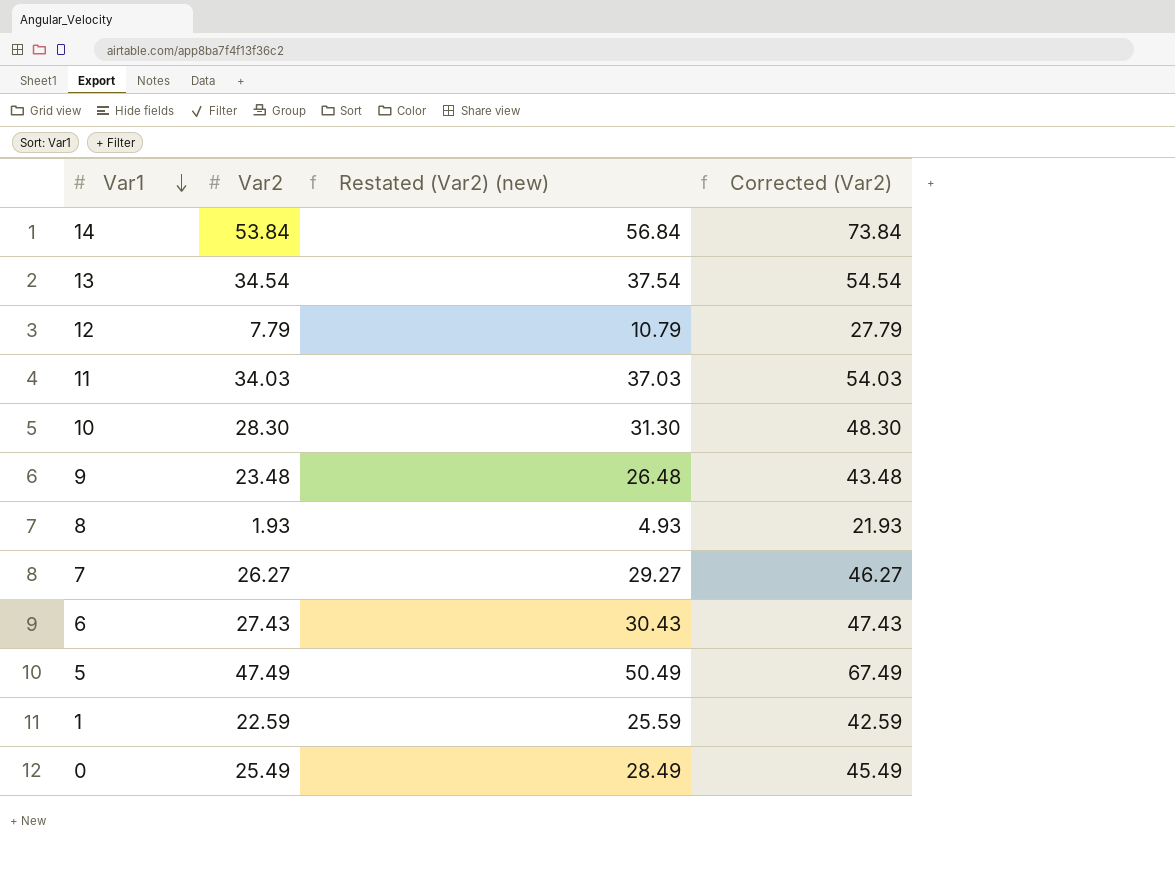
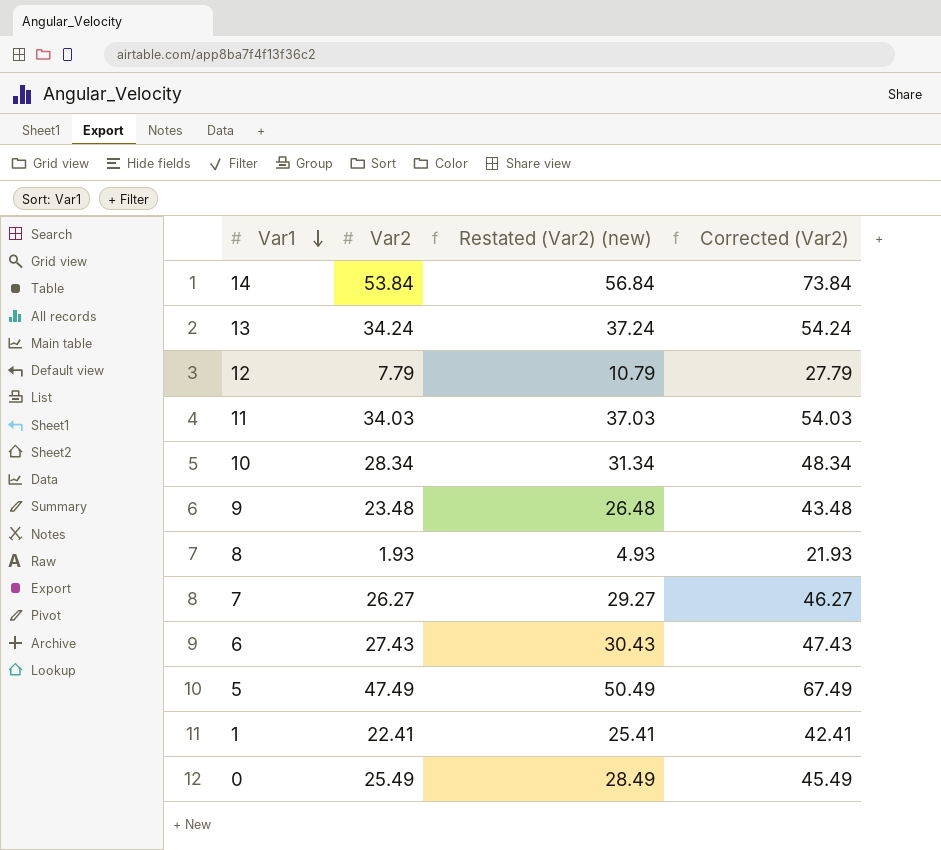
13 | Var2: 34.54 -> 34.24
13 | Restated (Var2) (new): 37.54 -> 37.24
13 | Corrected (Var2): 54.54 -> 54.24
10 | Var2: 28.30 -> 28.34
10 | Restated (Var2) (new): 31.30 -> 31.34
10 | Corrected (Var2): 48.30 -> 48.34
1 | Var2: 22.59 -> 22.41
1 | Restated (Var2) (new): 25.59 -> 25.41
1 | Corrected (Var2): 42.59 -> 42.41

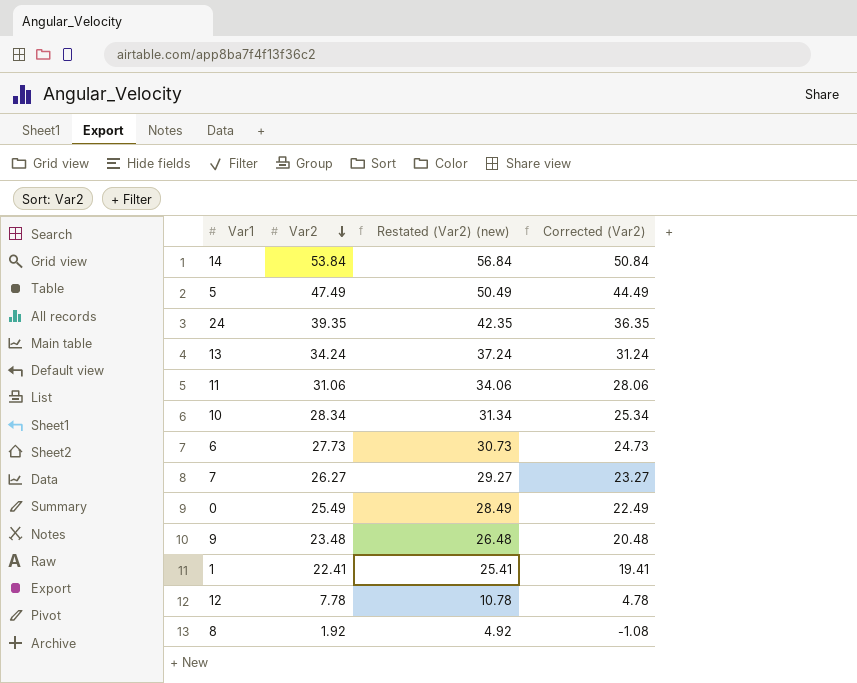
row order: Var1 descending -> Var2 descending
column Corrected (Var2) | formula: [Var2] + 20 -> [Var2] - 3
row 24: none -> 39.35 | 42.35 | 36.35
11 | Var2: 34.03 -> 31.06
11 | Restated (Var2) (new): 37.03 -> 34.06
6 | Var2: 27.43 -> 27.73
6 | Restated (Var2) (new): 30.43 -> 30.73
12 | Var2: 7.79 -> 7.78
12 | Restated (Var2) (new): 10.79 -> 10.78
8 | Var2: 1.93 -> 1.92
8 | Restated (Var2) (new): 4.93 -> 4.92

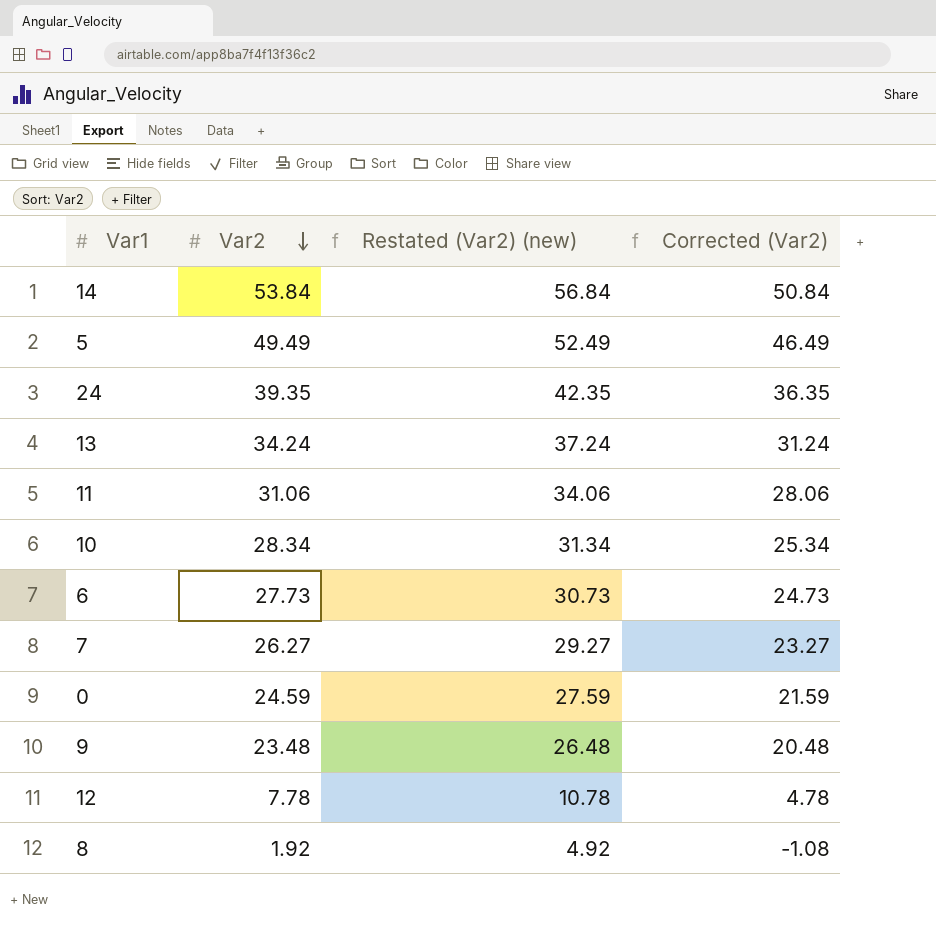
row 1: 22.41 | 25.41 | 19.41 -> none
5 | Var2: 47.49 -> 49.49
5 | Restated (Var2) (new): 50.49 -> 52.49
5 | Corrected (Var2): 44.49 -> 46.49
0 | Var2: 25.49 -> 24.59
0 | Restated (Var2) (new): 28.49 -> 27.59
0 | Corrected (Var2): 22.49 -> 21.59

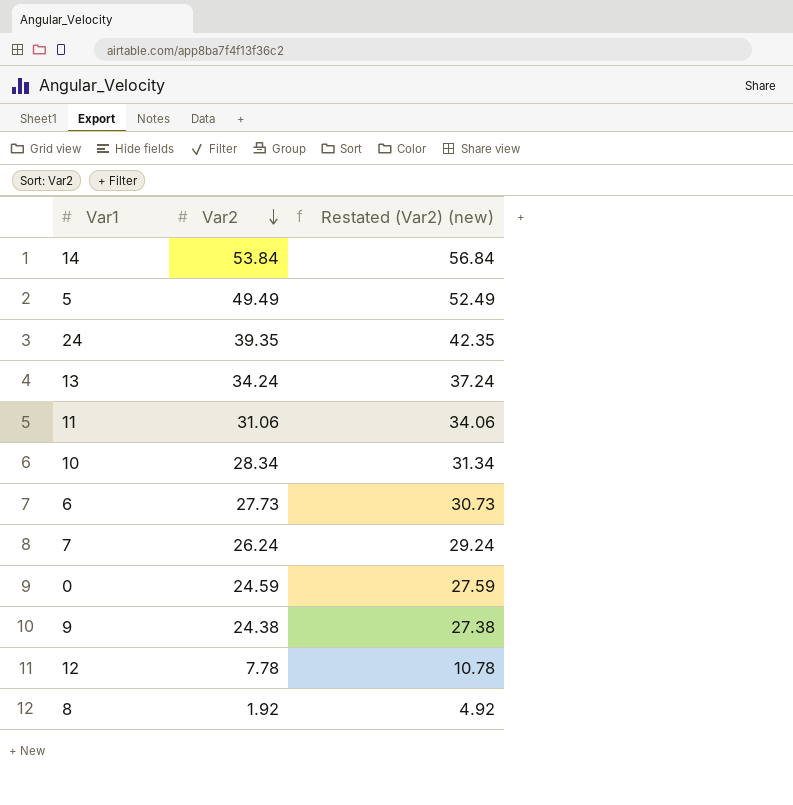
column Corrected (Var2) | formula: [Var2] - 3 -> none
7 | Var2: 26.27 -> 26.24
7 | Restated (Var2) (new): 29.27 -> 29.24
9 | Var2: 23.48 -> 24.38
9 | Restated (Var2) (new): 26.48 -> 27.38

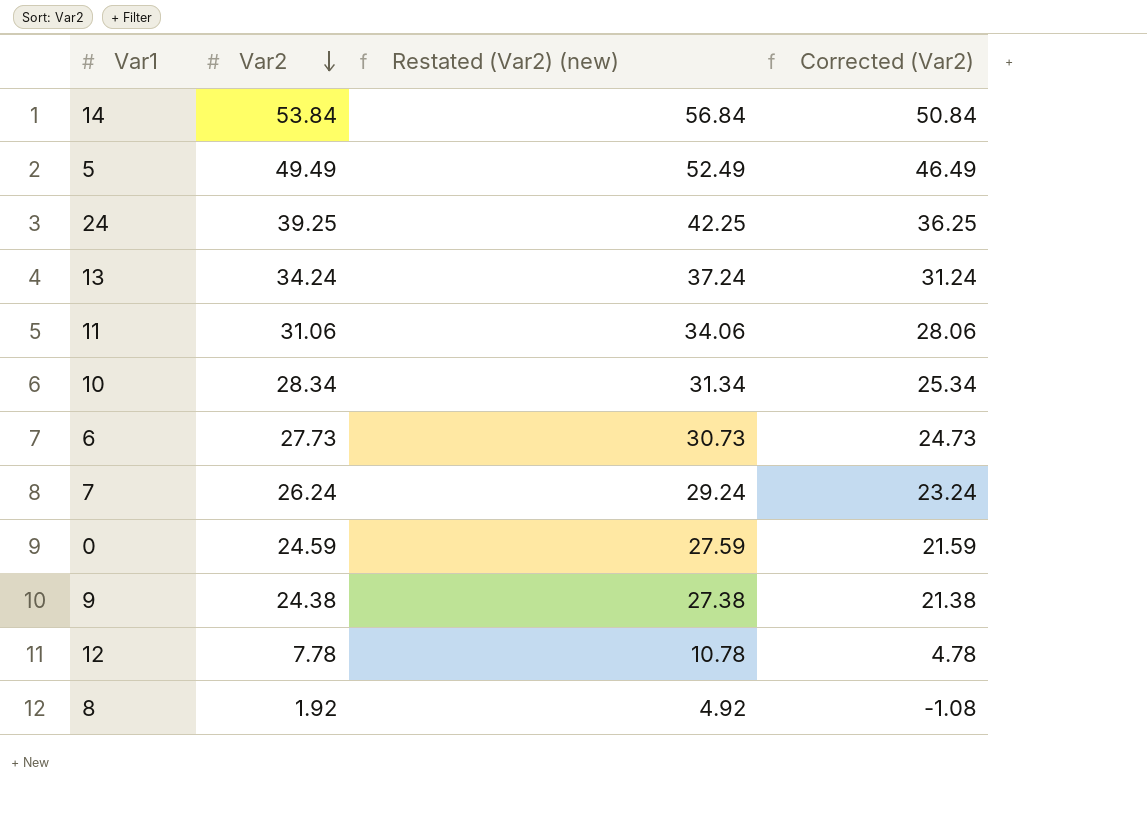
column Corrected (Var2) | formula: none -> [Var2] - 3
24 | Var2: 39.35 -> 39.25
24 | Restated (Var2) (new): 42.35 -> 42.25

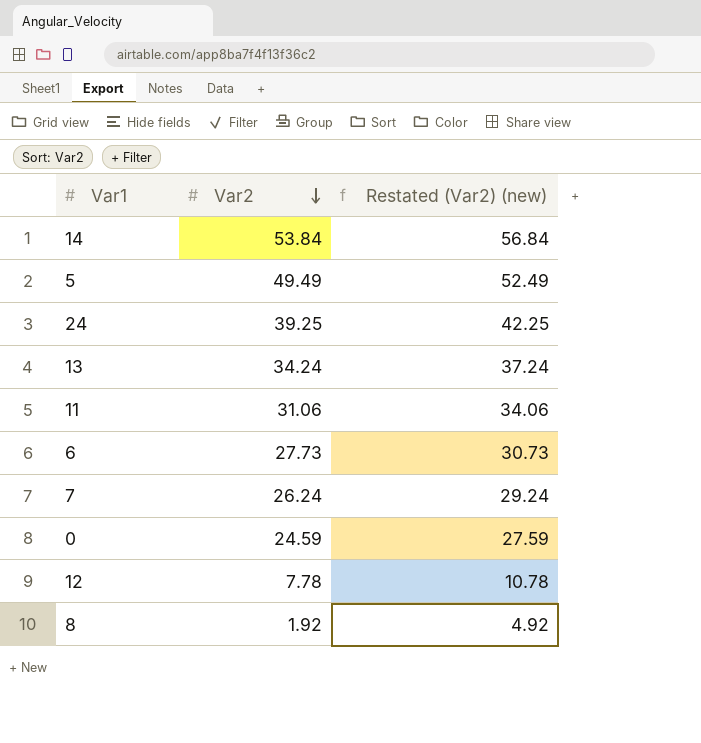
column Corrected (Var2) | formula: [Var2] - 3 -> none
row 10: 28.34 | 31.34 | 25.34 -> none
row 9: 24.38 | 27.38 | 21.38 -> none

